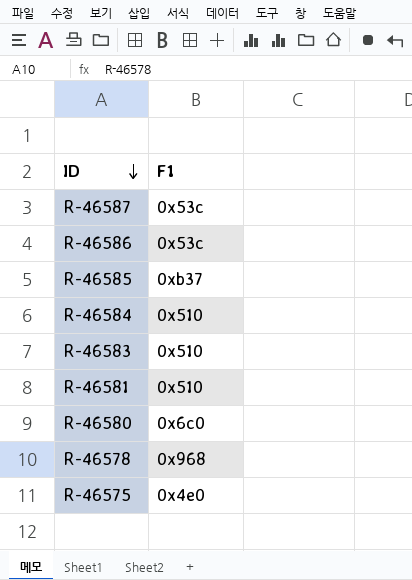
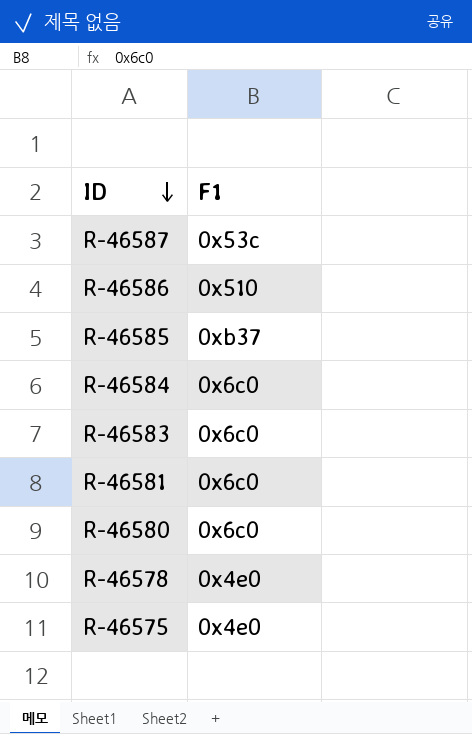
R-46586 | F1: 0x53c -> 0x510
R-46584 | F1: 0x510 -> 0x6c0
R-46583 | F1: 0x510 -> 0x6c0
R-46581 | F1: 0x510 -> 0x6c0
R-46578 | F1: 0x968 -> 0x4e0

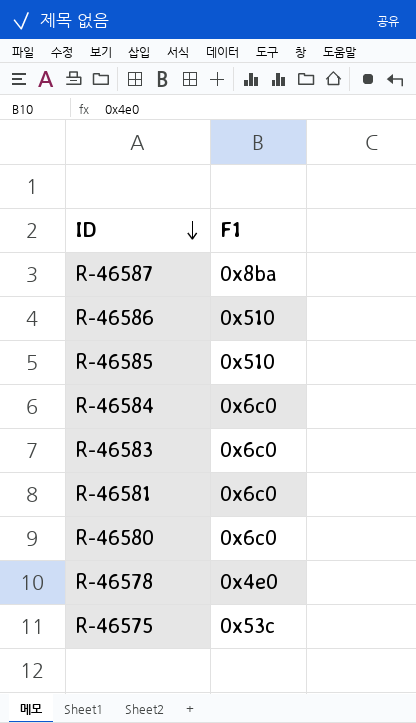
R-46587 | F1: 0x53c -> 0x8ba
R-46585 | F1: 0xb37 -> 0x510
R-46575 | F1: 0x4e0 -> 0x53c

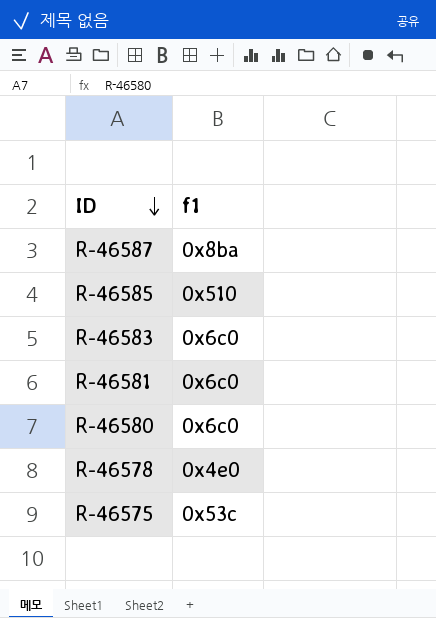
column name: F1 -> f1
row R-46586: 0x510 -> none
row R-46584: 0x6c0 -> none

